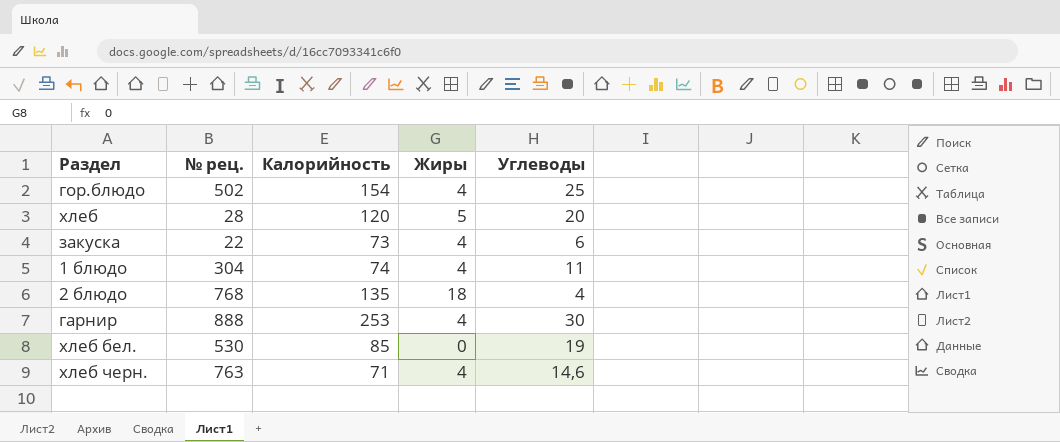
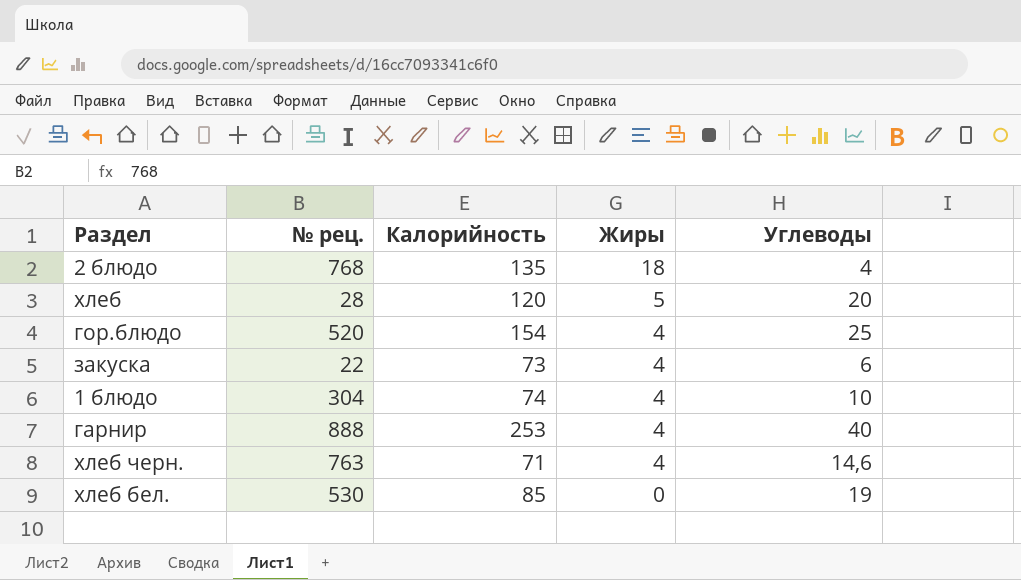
row order: none -> Жиры descending
гор.блюдо | № рец.: 502 -> 520
1 блюдо | Углеводы: 11 -> 10
гарнир | Углеводы: 30 -> 40

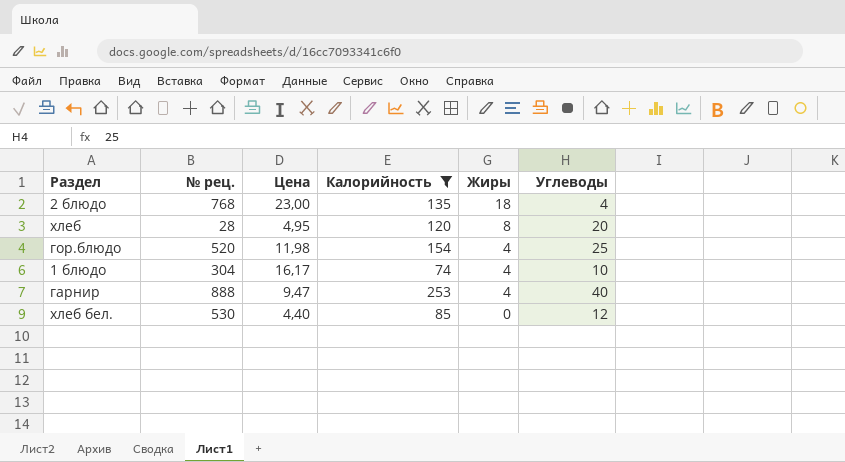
filter: none -> Калорийность >= 74
column Цена | position: none -> 3
хлеб | Жиры: 5 -> 8
хлеб бел. | Углеводы: 19 -> 12

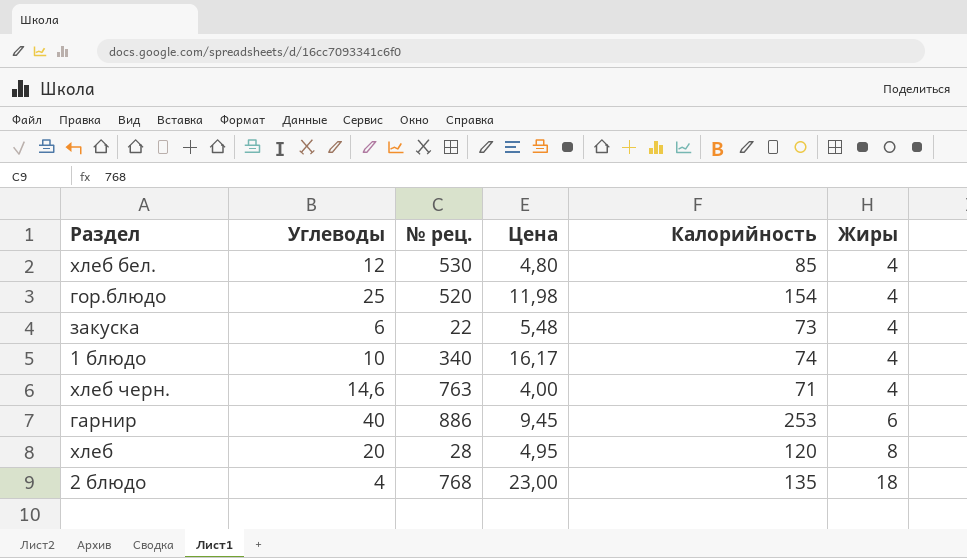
filter: Калорийность >= 74 -> none
row order: Жиры descending -> Жиры ascending
column Углеводы | position: 6 -> 2
хлеб бел. | Цена: 4,40 -> 4,80
хлеб бел. | Жиры: 0 -> 4
1 блюдо | № рец.: 304 -> 340
гарнир | № рец.: 888 -> 886
гарнир | Цена: 9,47 -> 9,45
гарнир | Жиры: 4 -> 6

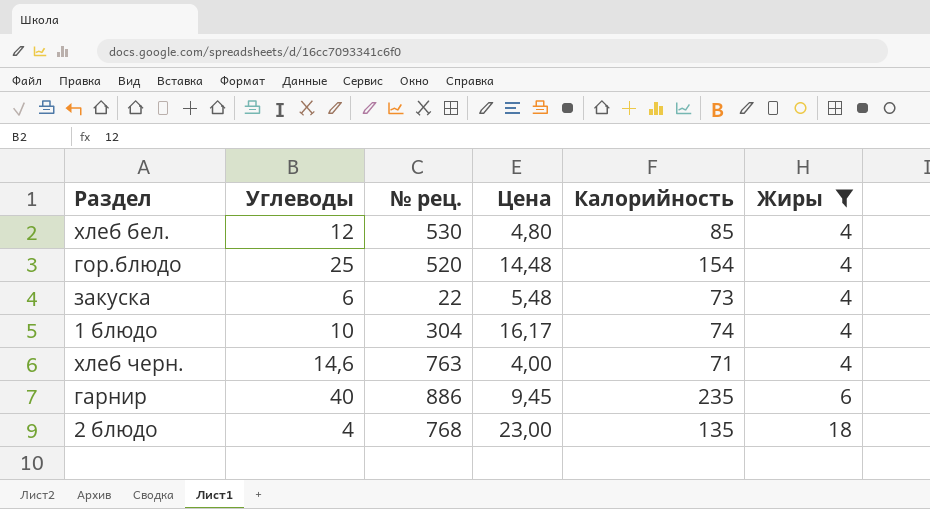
filter: none -> Жиры != 8
гор.блюдо | Цена: 11,98 -> 14,48
1 блюдо | № рец.: 340 -> 304
гарнир | Калорийность: 253 -> 235

